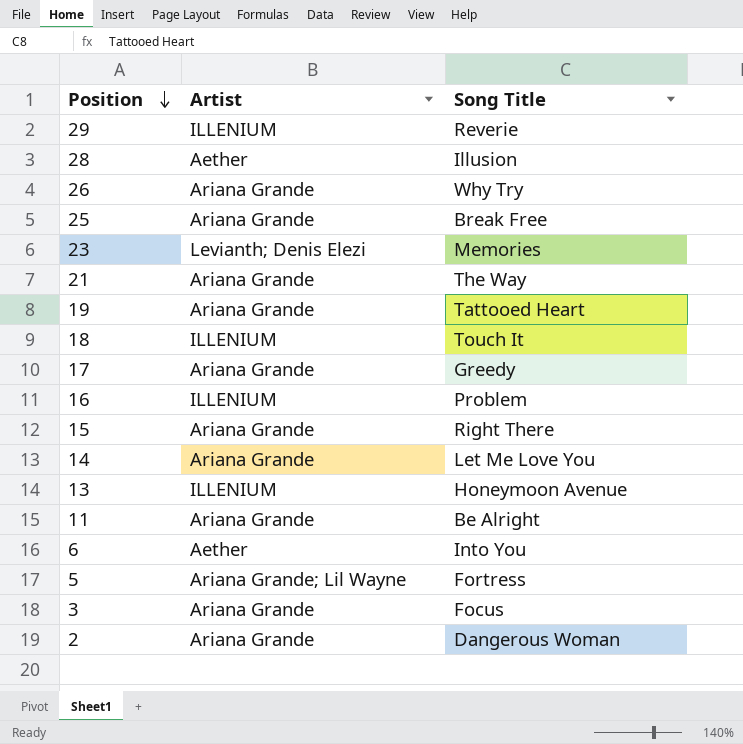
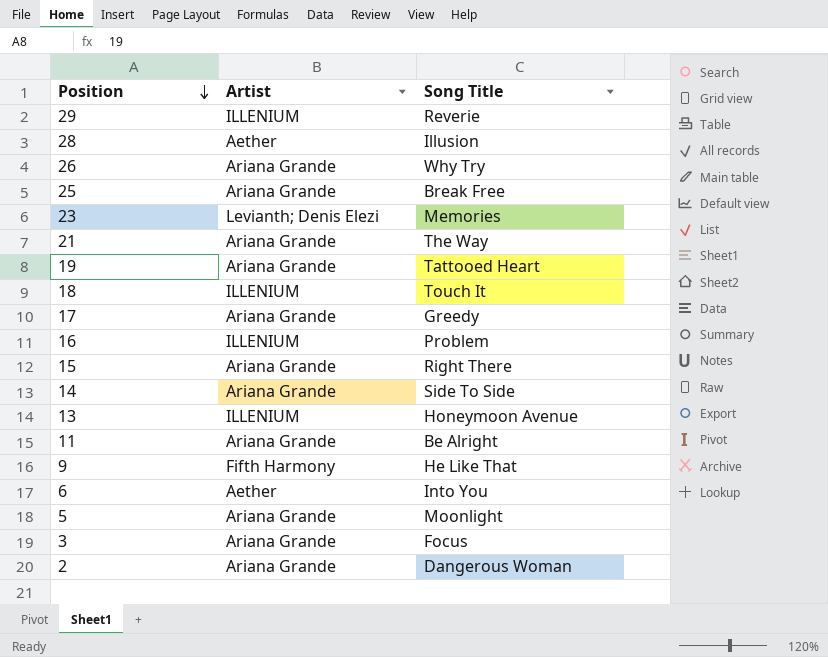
14 | Song Title: Let Me Love You -> Side To Side
row 9: none -> Fifth Harmony | He Like That
5 | Artist: Ariana Grande; Lil Wayne -> Ariana Grande
5 | Song Title: Fortress -> Moonlight

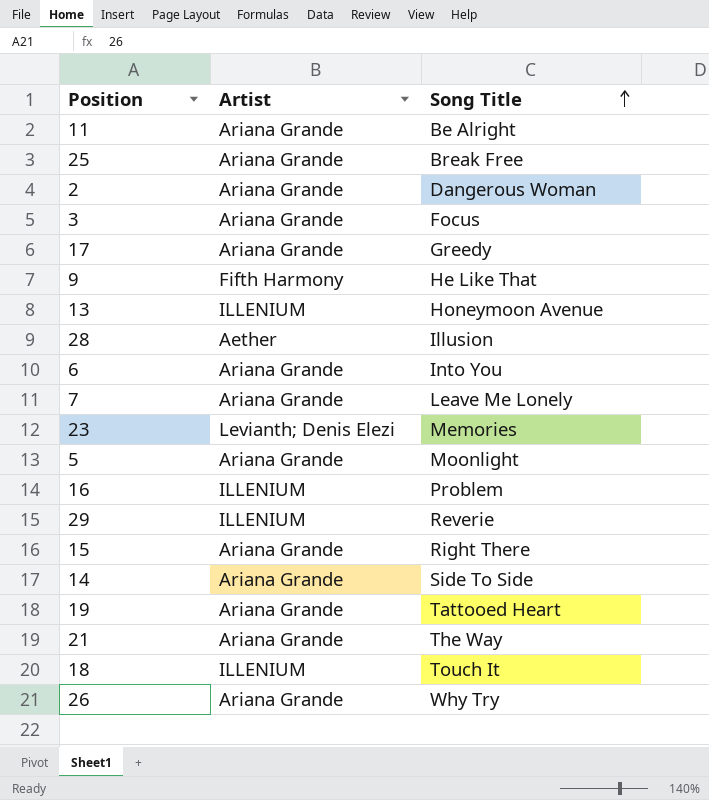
row order: Position descending -> Song Title ascending
6 | Artist: Aether -> Ariana Grande
row 7: none -> Ariana Grande | Leave Me Lonely

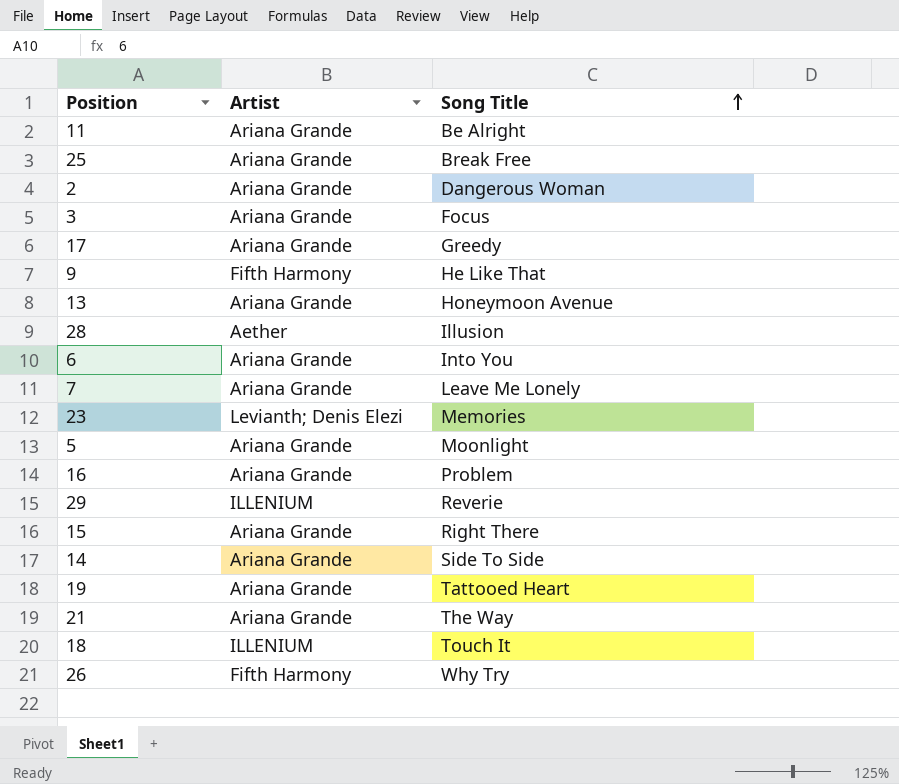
13 | Artist: ILLENIUM -> Ariana Grande
16 | Artist: ILLENIUM -> Ariana Grande
26 | Artist: Ariana Grande -> Fifth Harmony

